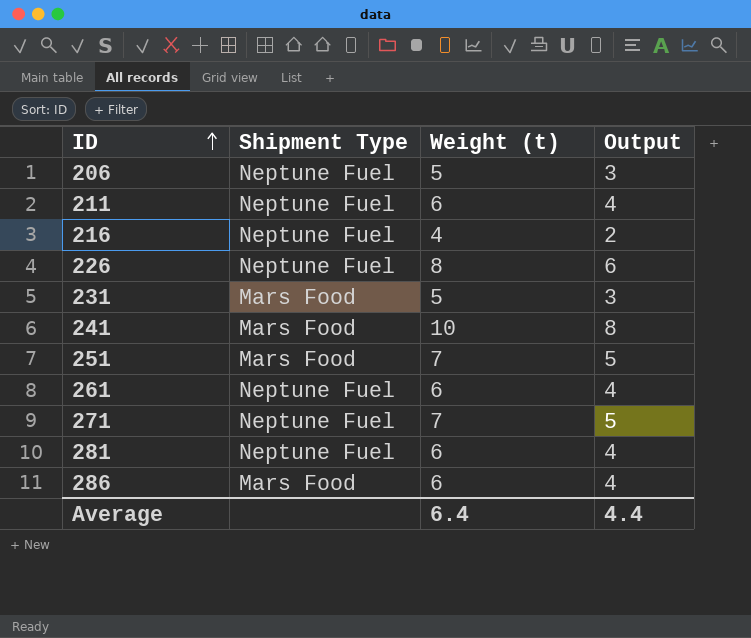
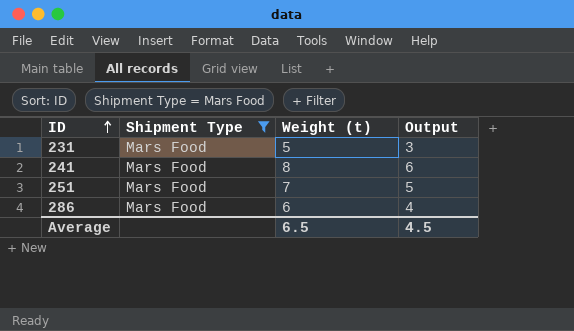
filter: none -> Shipment Type = Mars Food
241 | Weight (t): 10 -> 8
241 | Output: 8 -> 6
Average | Weight (t): 6.4 -> 6.5
Average | Output: 4.4 -> 4.5

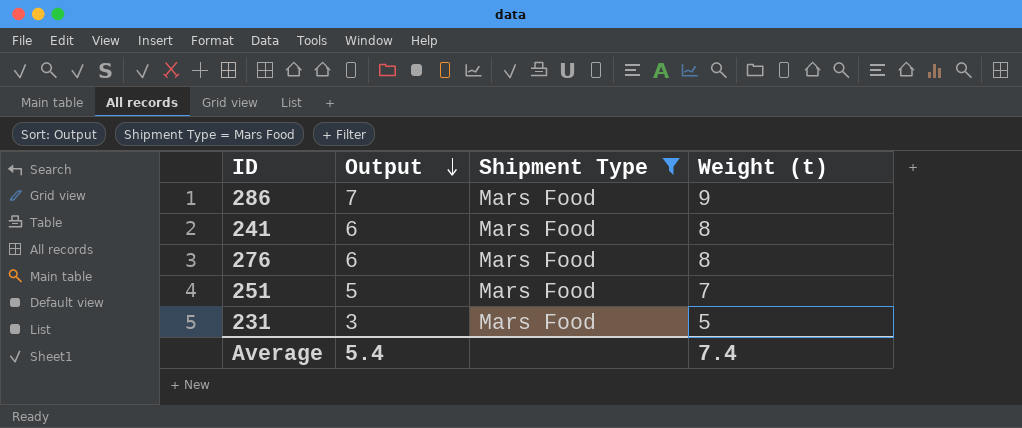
row order: ID ascending -> Output descending
column Output | position: 4 -> 2
286 | Output: 4 -> 7
286 | Weight (t): 6 -> 9
row 276: none -> 6 | Mars Food | 8
Average | Output: 4.5 -> 5.4
Average | Weight (t): 6.5 -> 7.4

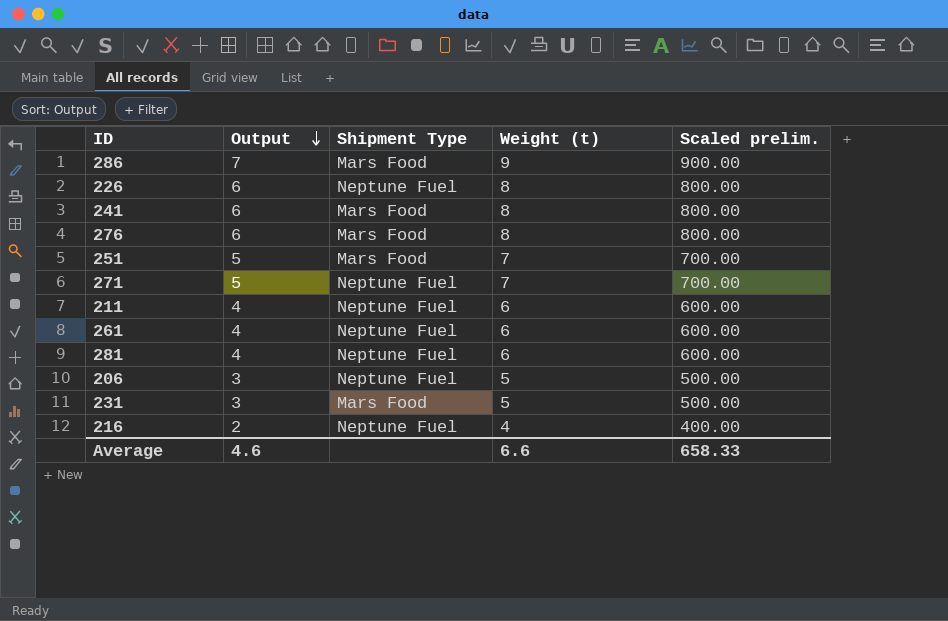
filter: Shipment Type = Mars Food -> none
column Scaled prelim. | formula: none -> [Weight (t)] * 100
Average | Output: 5.4 -> 4.6
Average | Weight (t): 7.4 -> 6.6

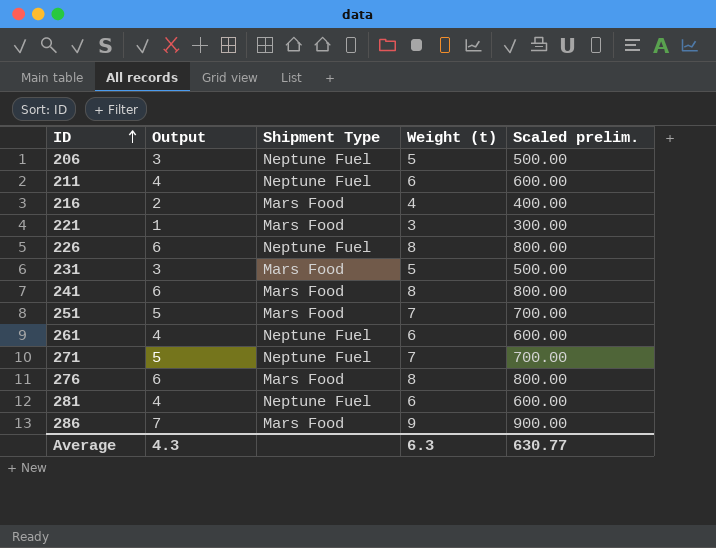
row order: Output descending -> ID ascending
216 | Shipment Type: Neptune Fuel -> Mars Food
row 221: none -> 1 | Mars Food | 3 | 300.00
Average | Output: 4.6 -> 4.3
Average | Weight (t): 6.6 -> 6.3
Average | Scaled prelim.: 658.33 -> 630.77

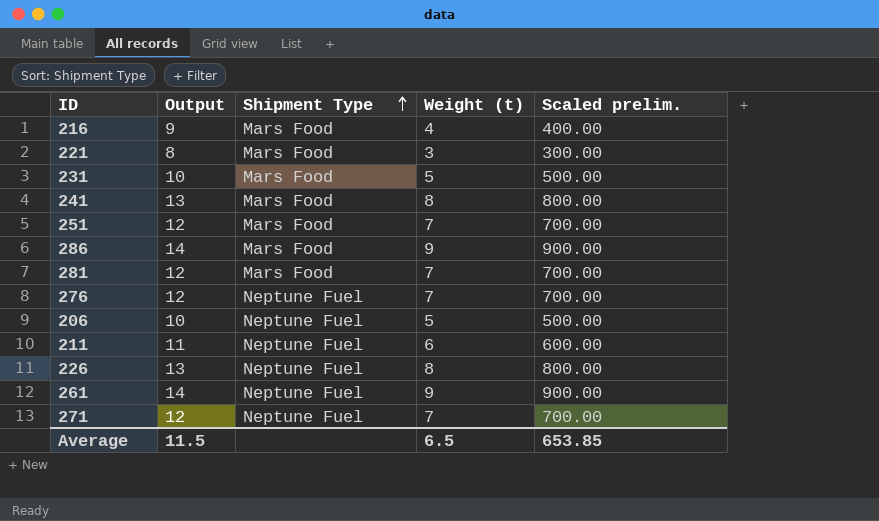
row order: ID ascending -> Shipment Type ascending
column Output | formula: [Weight (t)] - 2 -> [Weight (t)] + 5
281 | Shipment Type: Neptune Fuel -> Mars Food
281 | Weight (t): 6 -> 7
281 | Scaled prelim.: 600.00 -> 700.00
276 | Shipment Type: Mars Food -> Neptune Fuel
276 | Weight (t): 8 -> 7
276 | Scaled prelim.: 800.00 -> 700.00
261 | Weight (t): 6 -> 9
261 | Scaled prelim.: 600.00 -> 900.00
Average | Output: 4.3 -> 11.5
Average | Weight (t): 6.3 -> 6.5
Average | Scaled prelim.: 630.77 -> 653.85

